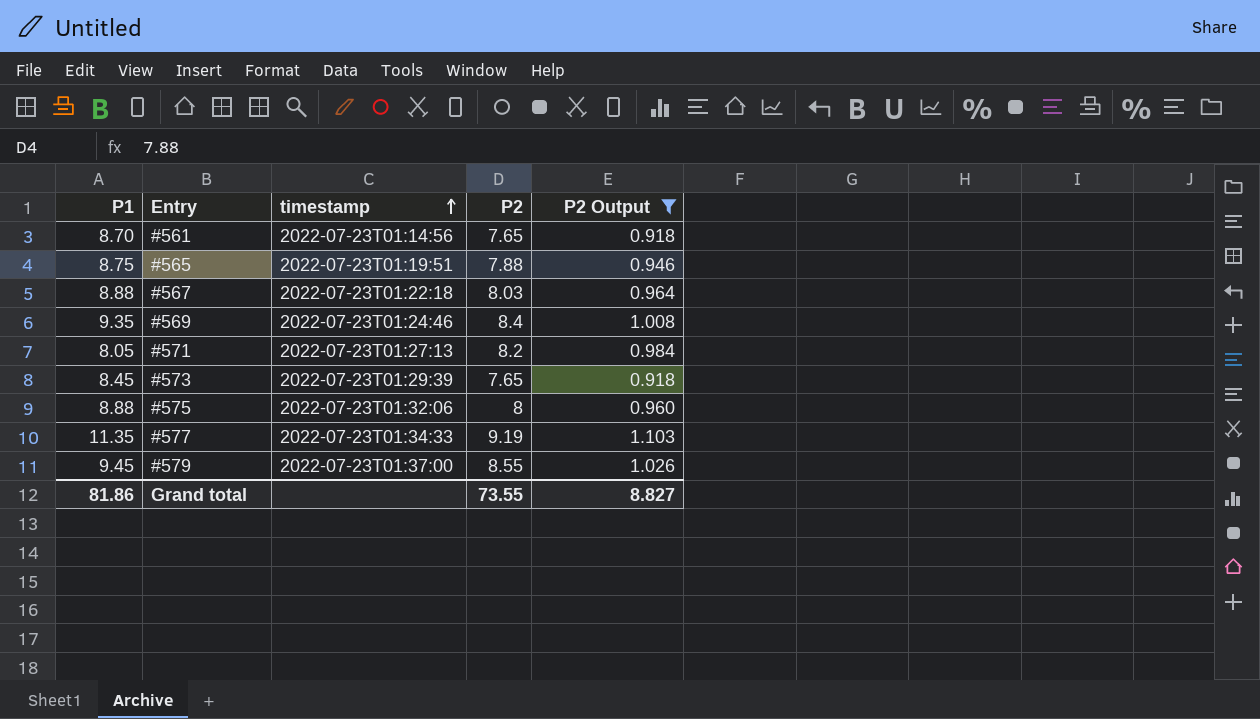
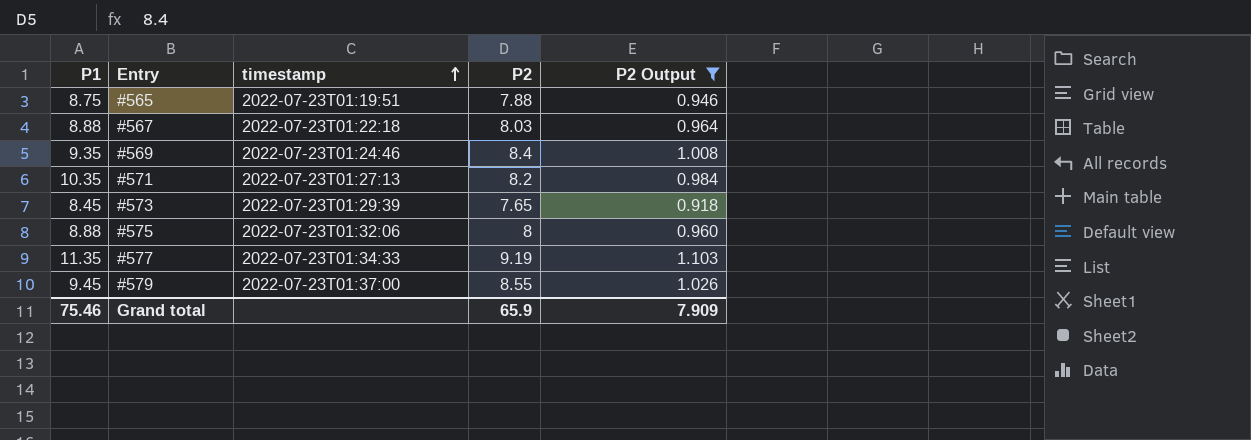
row #561: 8.70 | 2022-07-23T01:14:56 | 7.65 | 0.918 -> none
#571 | P1: 8.05 -> 10.35
Grand total | P1: 81.86 -> 75.46
Grand total | P2: 73.55 -> 65.9
Grand total | P2 Output: 8.827 -> 7.909

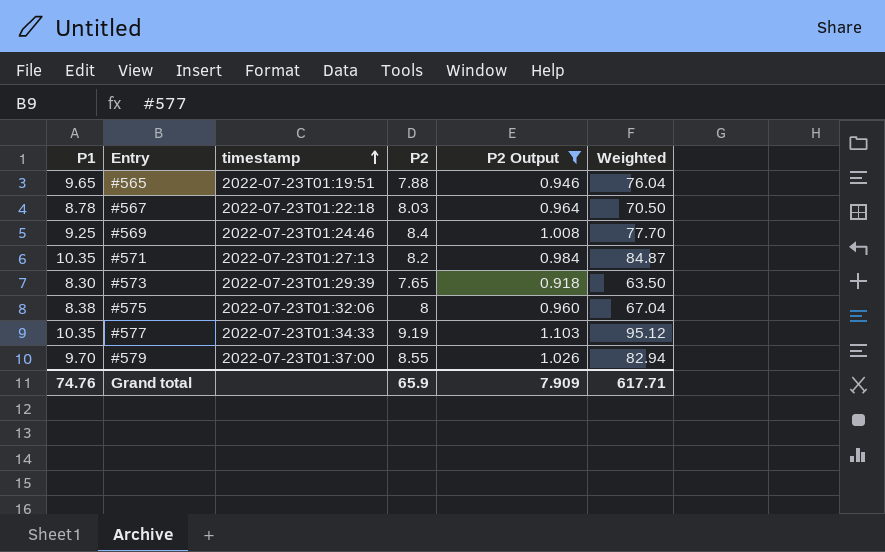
column Weighted | formula: none -> [P1] * [P2]
#565 | P1: 8.75 -> 9.65
#567 | P1: 8.88 -> 8.78
#569 | P1: 9.35 -> 9.25
#573 | P1: 8.45 -> 8.30
#575 | P1: 8.88 -> 8.38
#577 | P1: 11.35 -> 10.35
#579 | P1: 9.45 -> 9.70
Grand total | P1: 75.46 -> 74.76

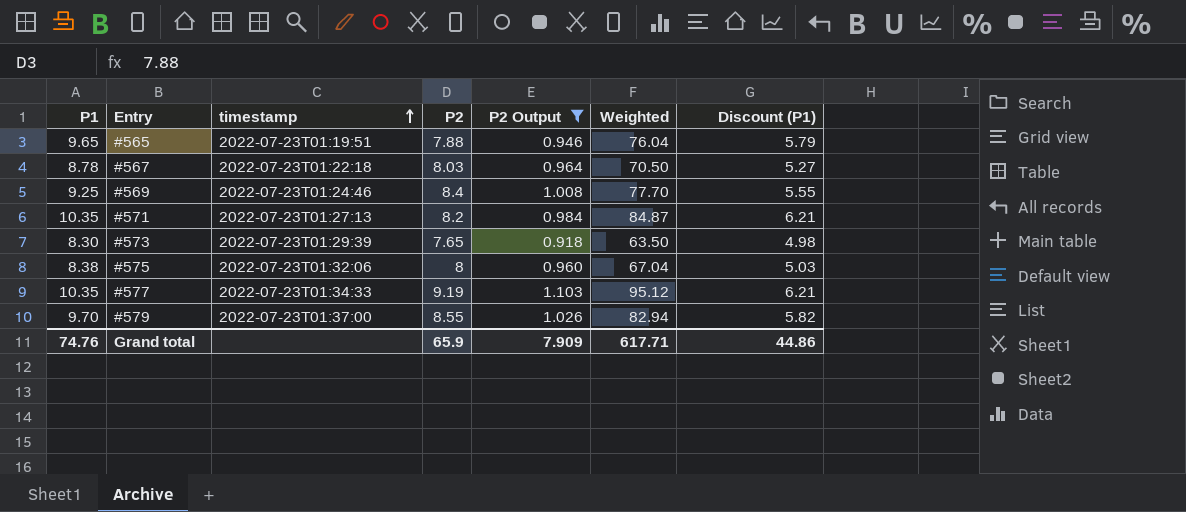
column Discount (P1) | formula: none -> [P1] * 0.6

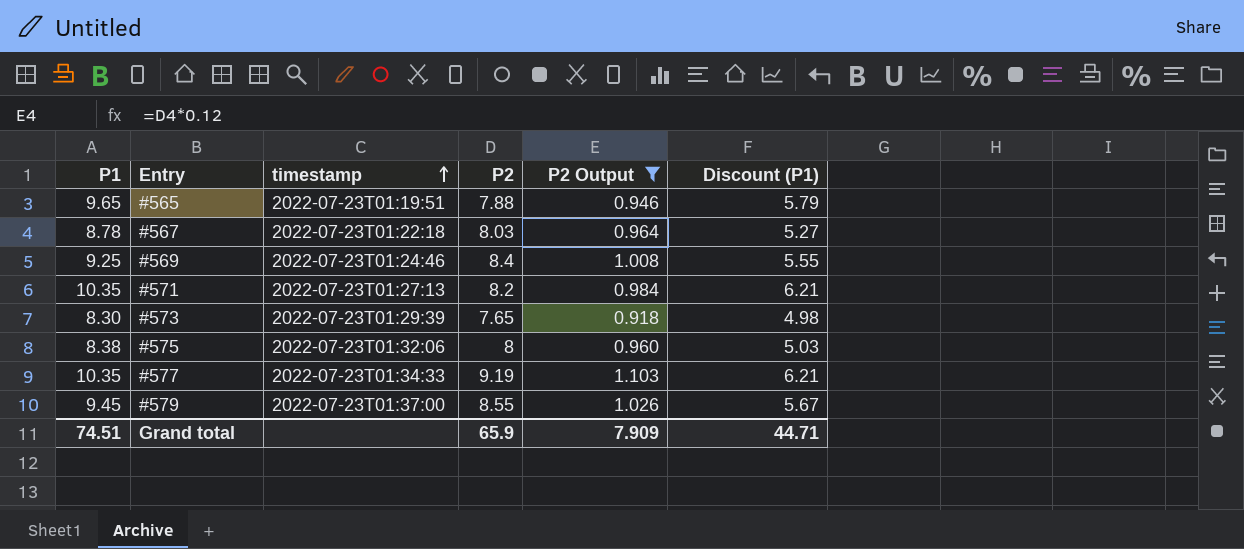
column Weighted | formula: [P1] * [P2] -> none
#579 | P1: 9.70 -> 9.45
#579 | Discount (P1): 5.82 -> 5.67
Grand total | P1: 74.76 -> 74.51
Grand total | Discount (P1): 44.86 -> 44.71

